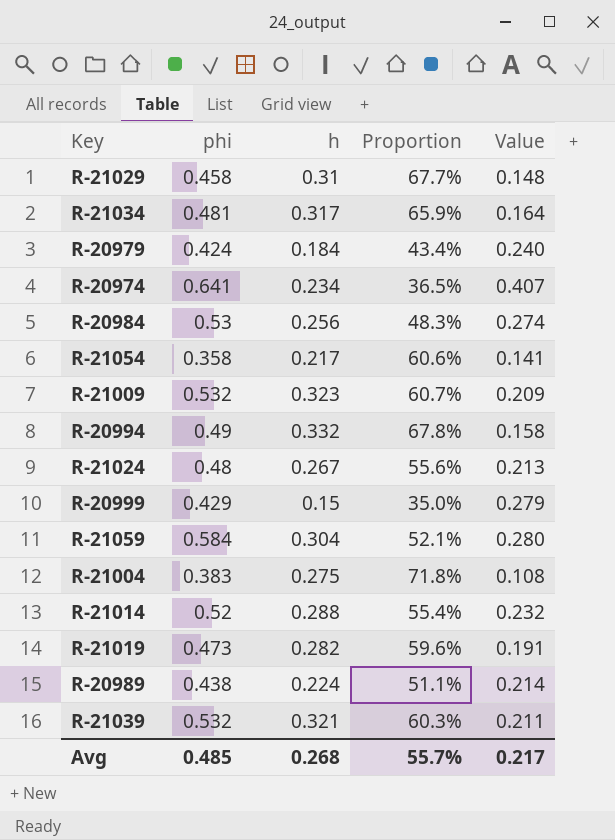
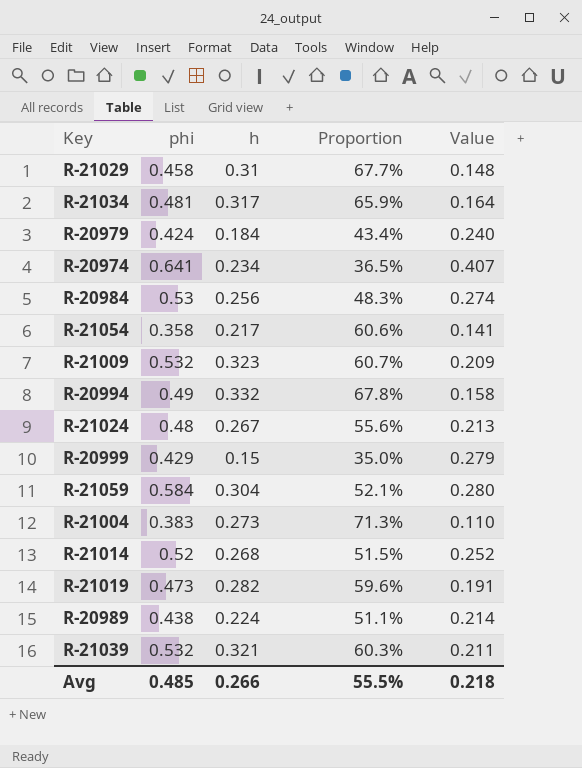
R-21004 | h: 0.275 -> 0.273
R-21004 | Proportion: 71.8% -> 71.3%
R-21004 | Value: 0.108 -> 0.110
R-21014 | h: 0.288 -> 0.268
R-21014 | Proportion: 55.4% -> 51.5%
R-21014 | Value: 0.232 -> 0.252
Avg | h: 0.268 -> 0.266
Avg | Proportion: 55.7% -> 55.5%
Avg | Value: 0.217 -> 0.218

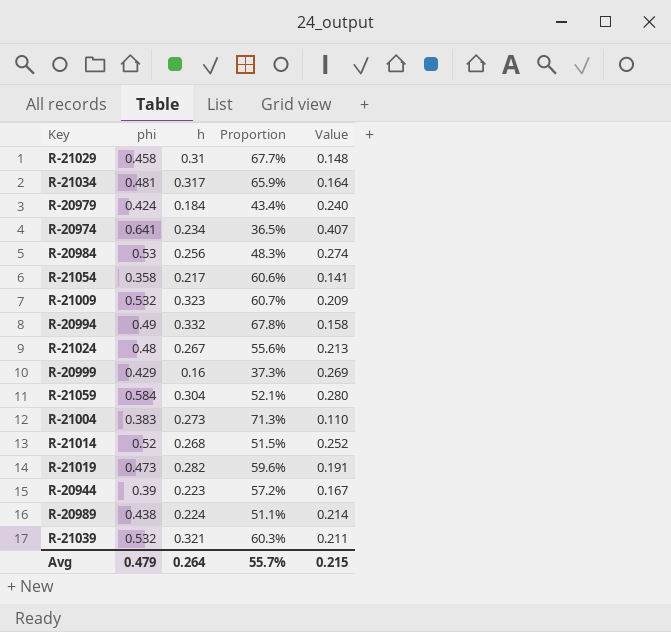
R-20999 | h: 0.15 -> 0.16
R-20999 | Proportion: 35.0% -> 37.3%
R-20999 | Value: 0.279 -> 0.269
row R-20944: none -> 0.39 | 0.223 | 57.2% | 0.167
Avg | phi: 0.485 -> 0.479
Avg | h: 0.266 -> 0.264
Avg | Proportion: 55.5% -> 55.7%
Avg | Value: 0.218 -> 0.215

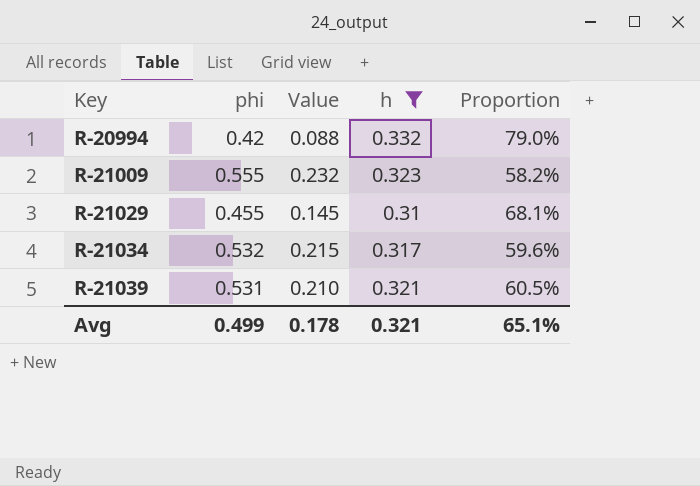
filter: none -> h >= 0.31
row order: none -> Key ascending
column Value | position: 5 -> 3
R-20994 | phi: 0.49 -> 0.42
R-20994 | Value: 0.158 -> 0.088
R-20994 | Proportion: 67.8% -> 79.0%
R-21009 | phi: 0.532 -> 0.555
R-21009 | Value: 0.209 -> 0.232
R-21009 | Proportion: 60.7% -> 58.2%
R-21029 | phi: 0.458 -> 0.455
R-21029 | Value: 0.148 -> 0.145
R-21029 | Proportion: 67.7% -> 68.1%
R-21034 | phi: 0.481 -> 0.532
R-21034 | Value: 0.164 -> 0.215
R-21034 | Proportion: 65.9% -> 59.6%
R-21039 | phi: 0.532 -> 0.531
R-21039 | Value: 0.211 -> 0.210
R-21039 | Proportion: 60.3% -> 60.5%
Avg | phi: 0.479 -> 0.499
Avg | Value: 0.215 -> 0.178
Avg | h: 0.264 -> 0.321
Avg | Proportion: 55.7% -> 65.1%

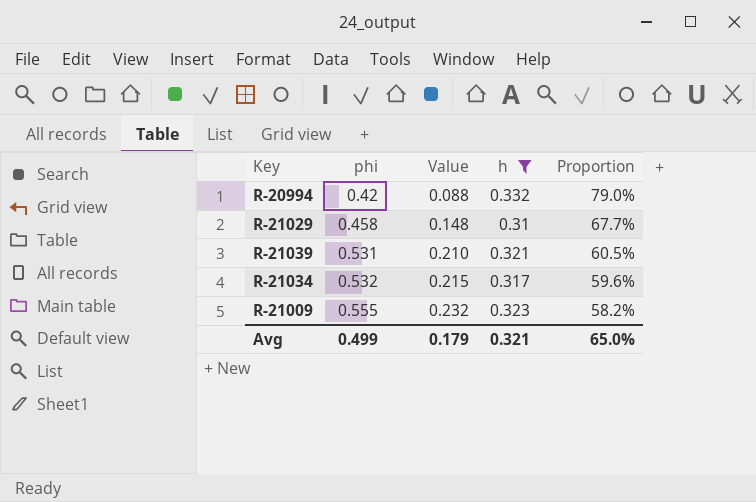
row order: Key ascending -> phi ascending
R-21029 | phi: 0.455 -> 0.458
R-21029 | Value: 0.145 -> 0.148
R-21029 | Proportion: 68.1% -> 67.7%
Avg | Value: 0.178 -> 0.179
Avg | Proportion: 65.1% -> 65.0%

